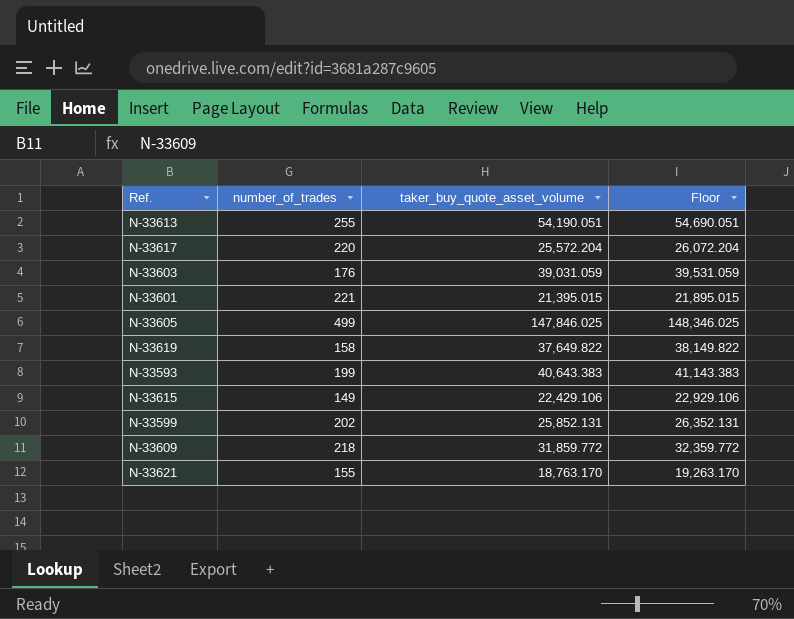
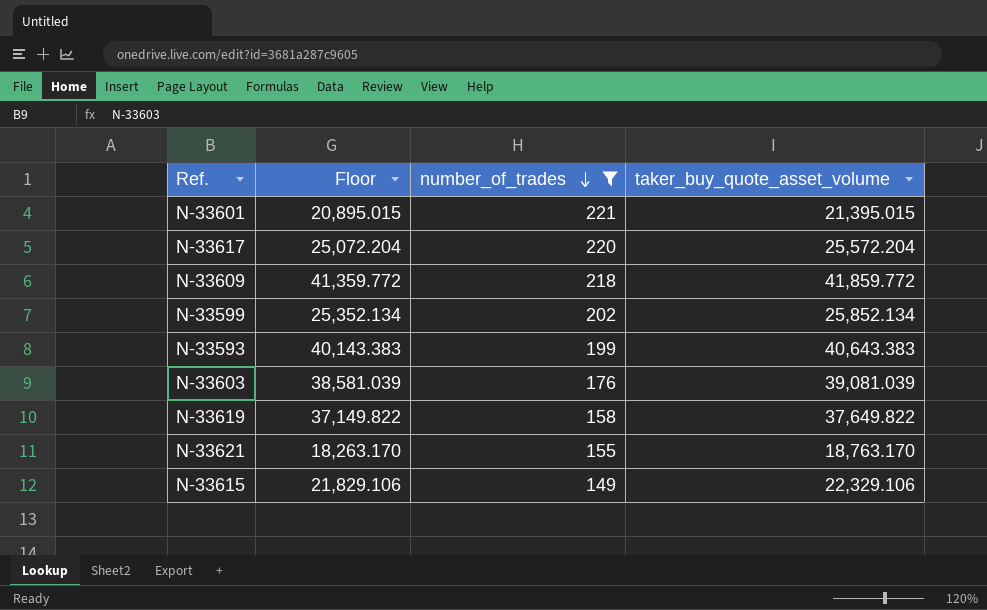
filter: none -> number_of_trades <= 221
row order: none -> number_of_trades descending
column Floor | formula: [taker_buy_quote_asset_volume] + 500 -> [taker_buy_quote_asset_volume] - 500
column Floor | position: 4 -> 2
N-33609 | taker_buy_quote_asset_volume: 31,859.772 -> 41,859.772
N-33599 | taker_buy_quote_asset_volume: 25,852.131 -> 25,852.134
N-33603 | taker_buy_quote_asset_volume: 39,031.059 -> 39,081.039
N-33615 | taker_buy_quote_asset_volume: 22,429.106 -> 22,329.106

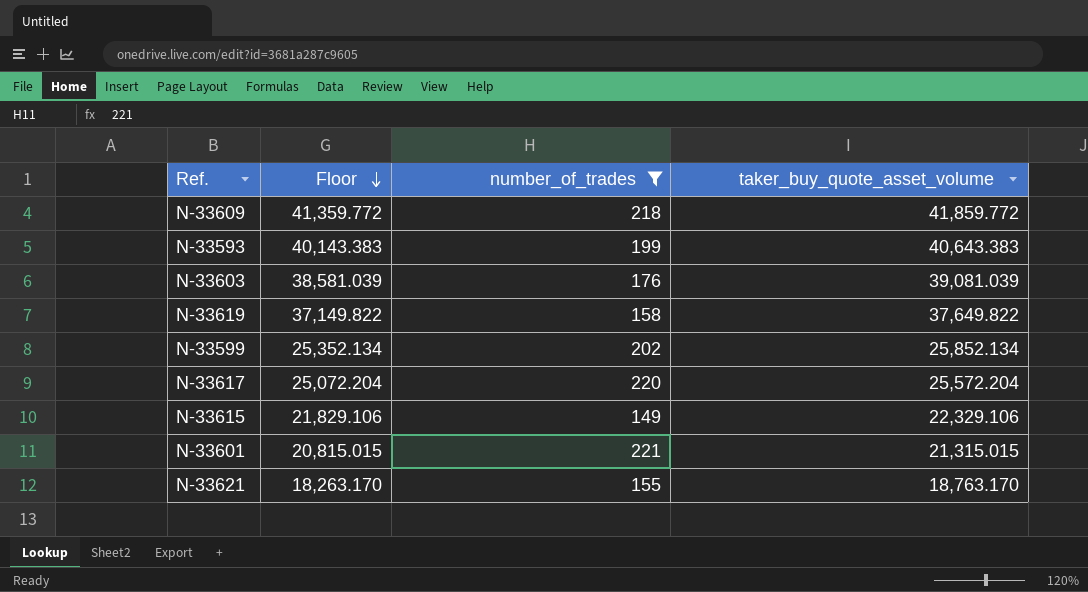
row order: number_of_trades descending -> Floor descending
N-33601 | Floor: 20,895.015 -> 20,815.015
N-33601 | taker_buy_quote_asset_volume: 21,395.015 -> 21,315.015

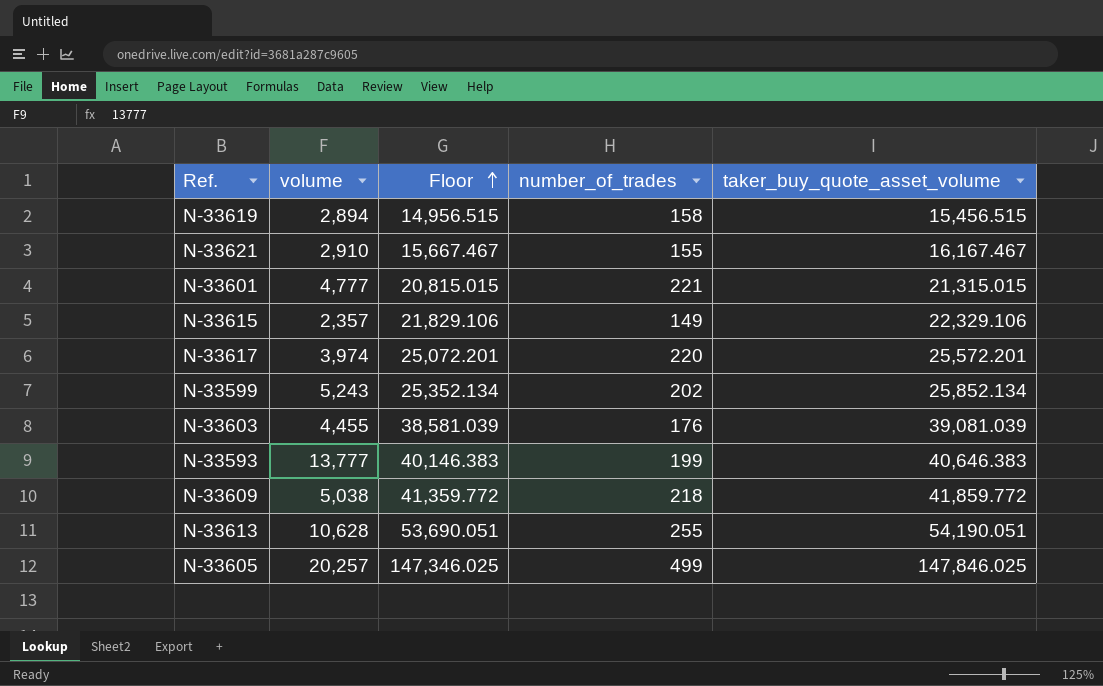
filter: number_of_trades <= 221 -> none
row order: Floor descending -> Floor ascending
column volume | position: none -> 2
N-33619 | Floor: 37,149.822 -> 14,956.515
N-33619 | taker_buy_quote_asset_volume: 37,649.822 -> 15,456.515
N-33621 | Floor: 18,263.170 -> 15,667.467
N-33621 | taker_buy_quote_asset_volume: 18,763.170 -> 16,167.467
N-33617 | Floor: 25,072.204 -> 25,072.201
N-33617 | taker_buy_quote_asset_volume: 25,572.204 -> 25,572.201
N-33593 | Floor: 40,143.383 -> 40,146.383
N-33593 | taker_buy_quote_asset_volume: 40,643.383 -> 40,646.383

